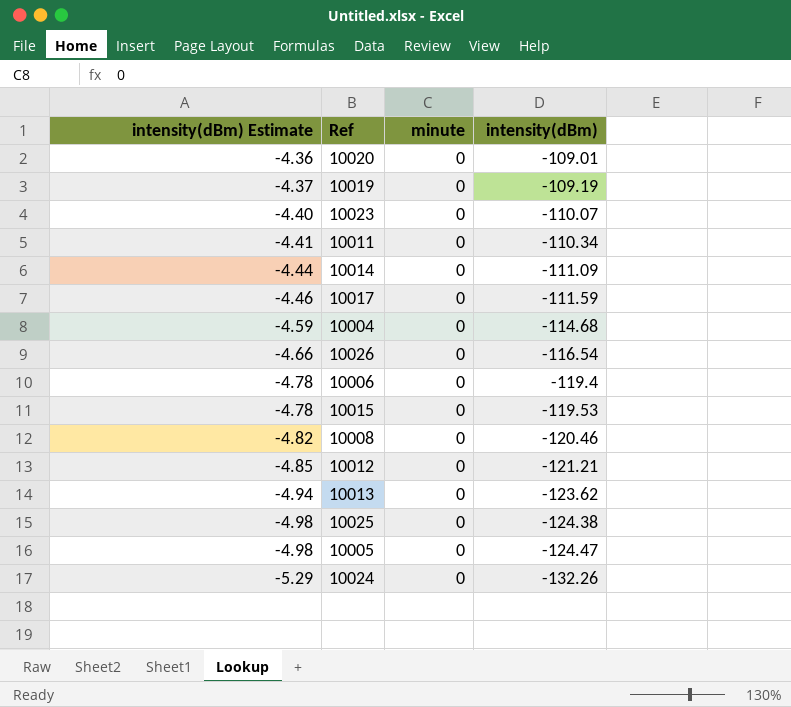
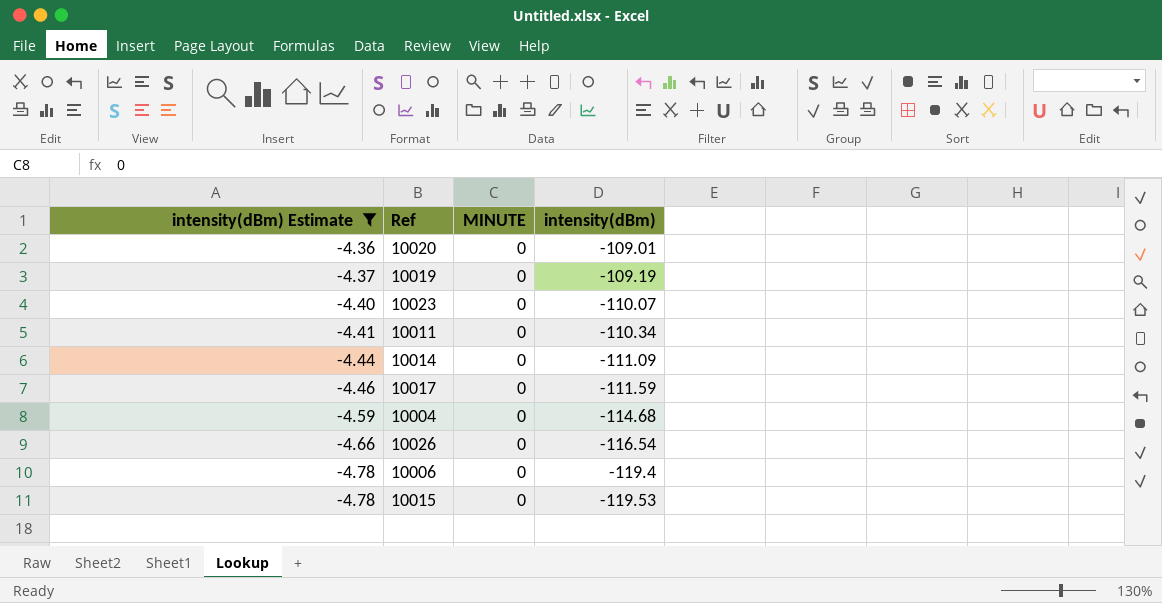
filter: none -> intensity(dBm) Estimate >= -4.78
column name: minute -> MINUTE

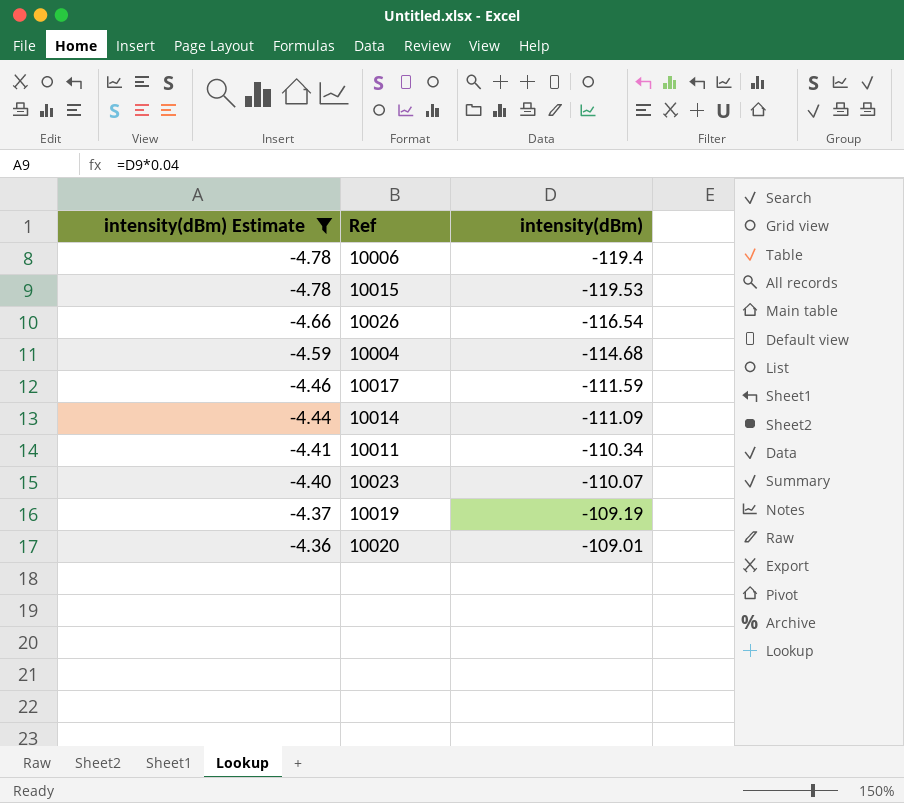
row order: intensity(dBm) Estimate descending -> intensity(dBm) Estimate ascending
column MINUTE | position: 3 -> none

